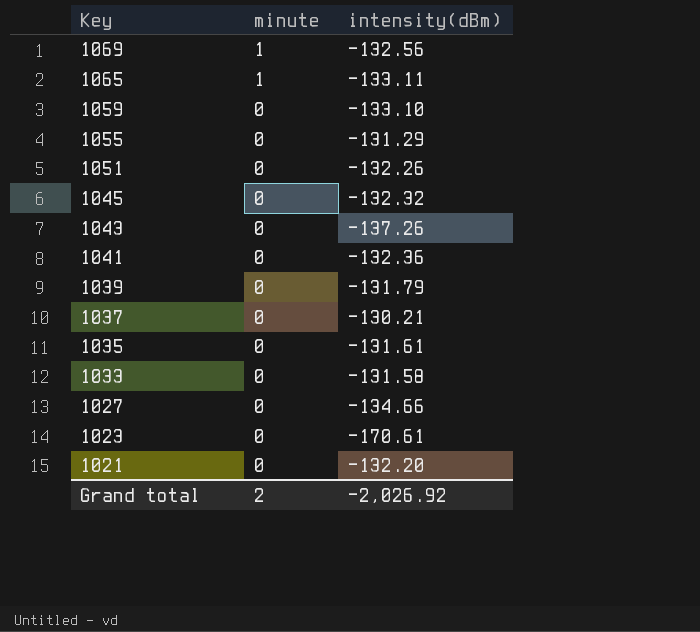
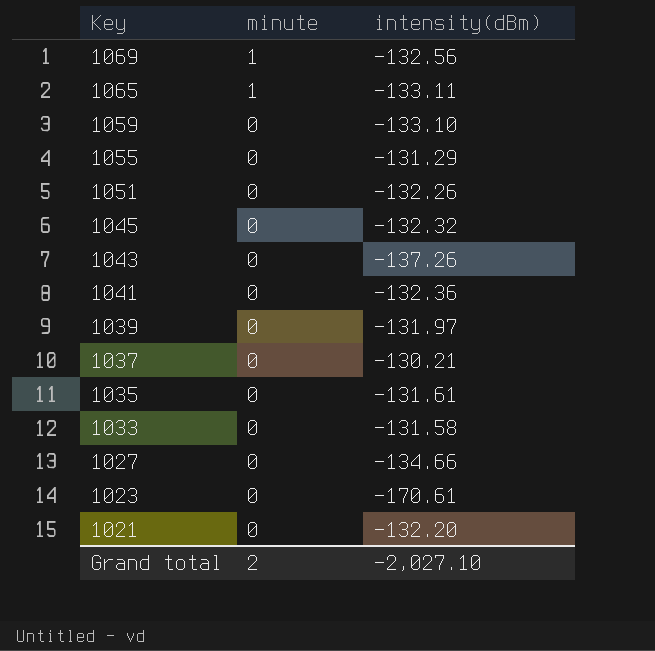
1039 | intensity(dBm): -131.79 -> -131.97
Grand total | intensity(dBm): -2,026.92 -> -2,027.10

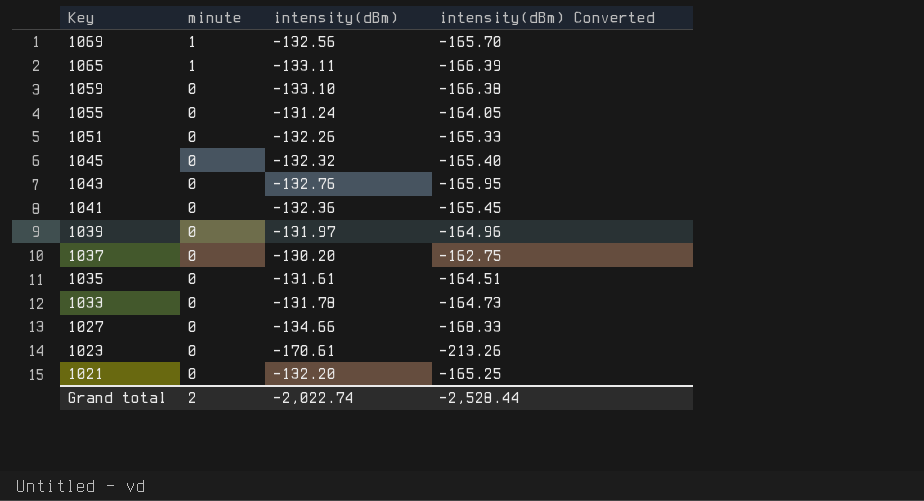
column intensity(dBm) Converted | formula: none -> [intensity(dBm)] * 1.25
1055 | intensity(dBm): -131.29 -> -131.24
1043 | intensity(dBm): -137.26 -> -132.76
1037 | intensity(dBm): -130.21 -> -130.20
1033 | intensity(dBm): -131.58 -> -131.78
Grand total | intensity(dBm): -2,027.10 -> -2,022.74

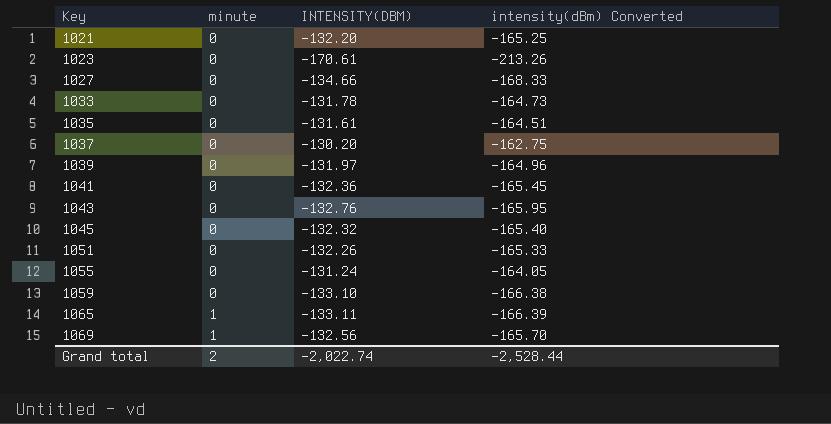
row order: Key descending -> Key ascending
column name: intensity(dBm) -> INTENSITY(DBM)

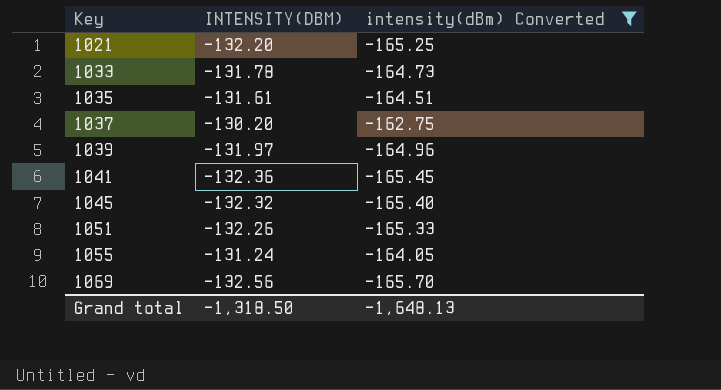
filter: none -> intensity(dBm) Converted >= -165.70
column minute | position: 2 -> none
Grand total | INTENSITY(DBM): -2,022.74 -> -1,318.50
Grand total | intensity(dBm) Converted: -2,528.44 -> -1,648.13

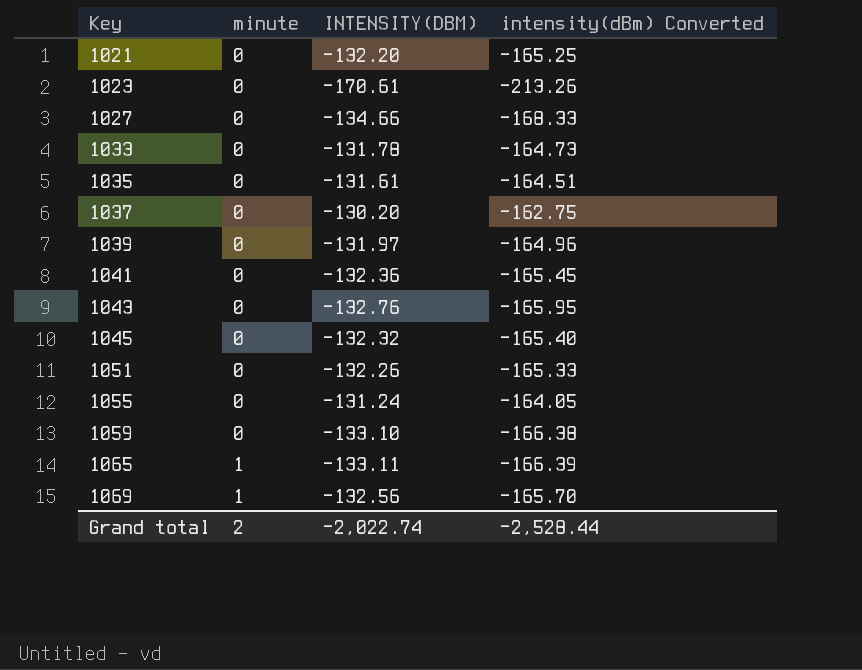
filter: intensity(dBm) Converted >= -165.70 -> none
column minute | position: none -> 2
Grand total | INTENSITY(DBM): -1,318.50 -> -2,022.74
Grand total | intensity(dBm) Converted: -1,648.13 -> -2,528.44

